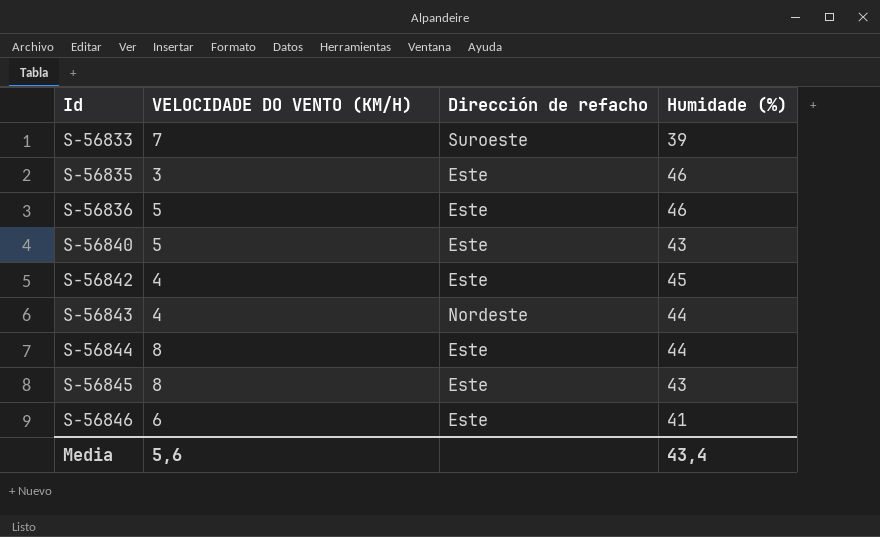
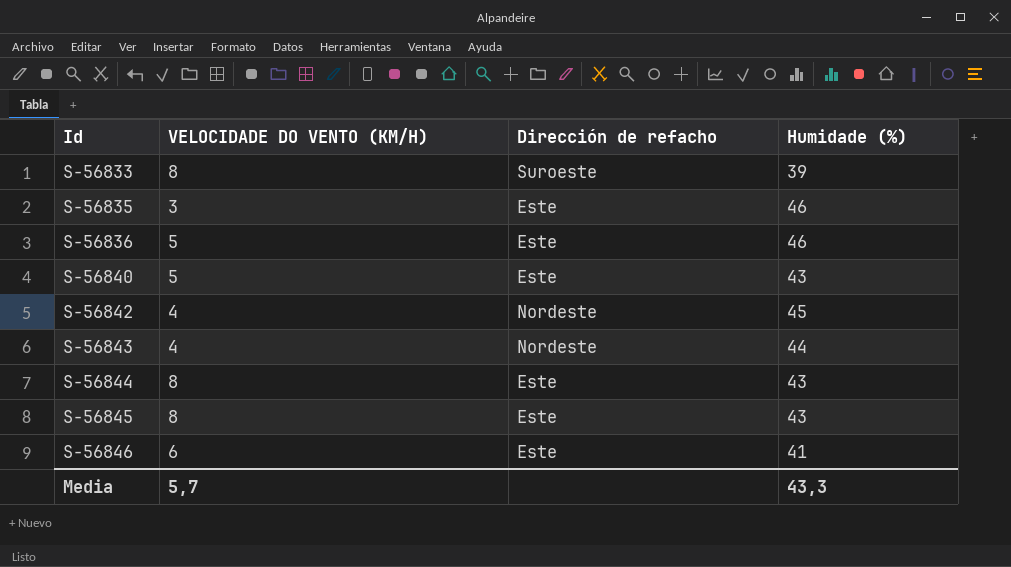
S-56833 | VELOCIDADE DO VENTO (KM/H): 7 -> 8
S-56842 | Dirección de refacho: Este -> Nordeste
S-56844 | Humidade (%): 44 -> 43
Media | VELOCIDADE DO VENTO (KM/H): 5,6 -> 5,7
Media | Humidade (%): 43,4 -> 43,3

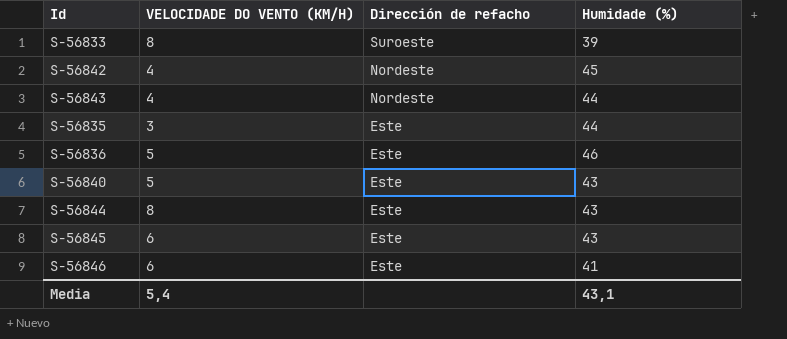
row order: Id ascending -> Dirección de refacho descending
S-56835 | Humidade (%): 46 -> 44
S-56845 | VELOCIDADE DO VENTO (KM/H): 8 -> 6
Media | VELOCIDADE DO VENTO (KM/H): 5,7 -> 5,4
Media | Humidade (%): 43,3 -> 43,1

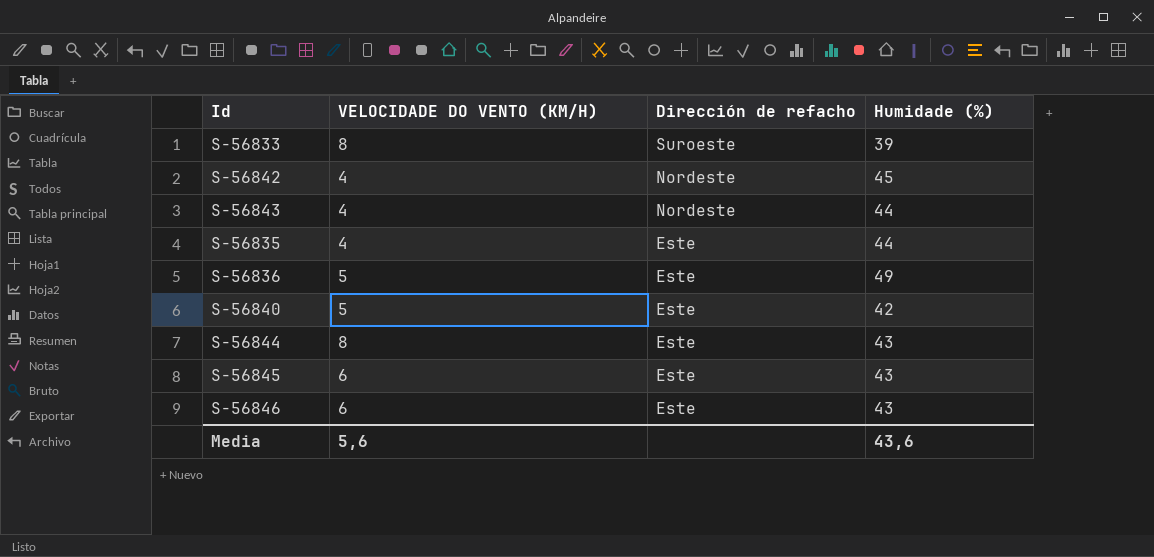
S-56835 | VELOCIDADE DO VENTO (KM/H): 3 -> 4
S-56836 | Humidade (%): 46 -> 49
S-56840 | Humidade (%): 43 -> 42
S-56846 | Humidade (%): 41 -> 43
Media | VELOCIDADE DO VENTO (KM/H): 5,4 -> 5,6
Media | Humidade (%): 43,1 -> 43,6

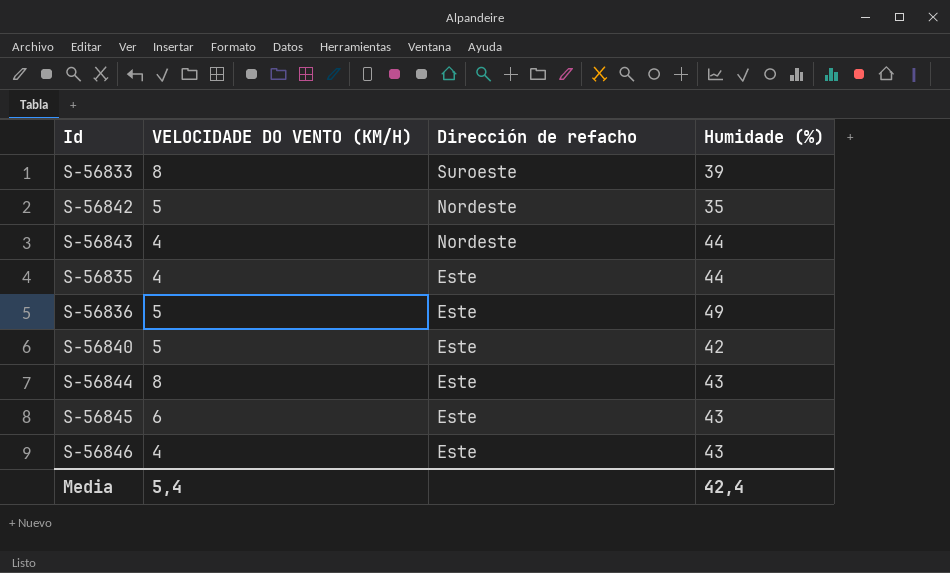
S-56842 | VELOCIDADE DO VENTO (KM/H): 4 -> 5
S-56842 | Humidade (%): 45 -> 35
S-56846 | VELOCIDADE DO VENTO (KM/H): 6 -> 4
Media | VELOCIDADE DO VENTO (KM/H): 5,6 -> 5,4
Media | Humidade (%): 43,6 -> 42,4

